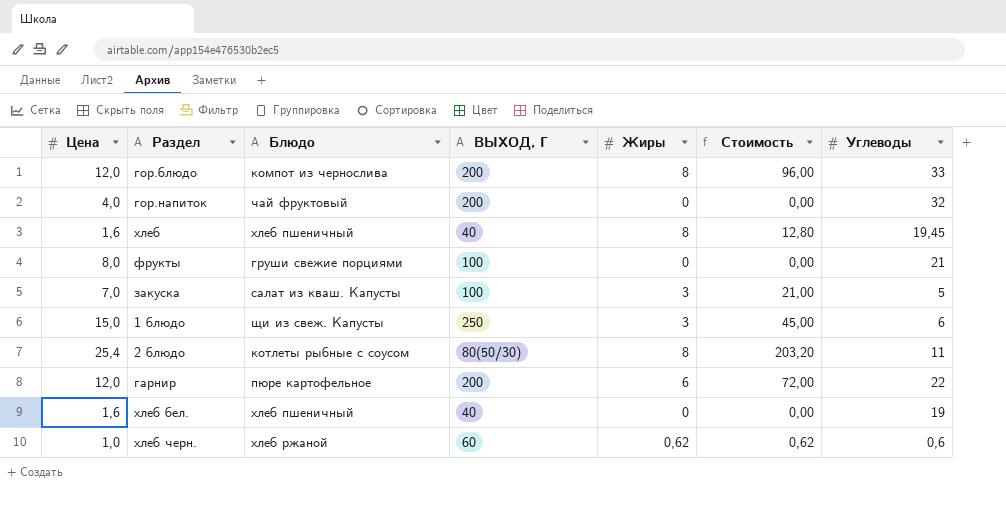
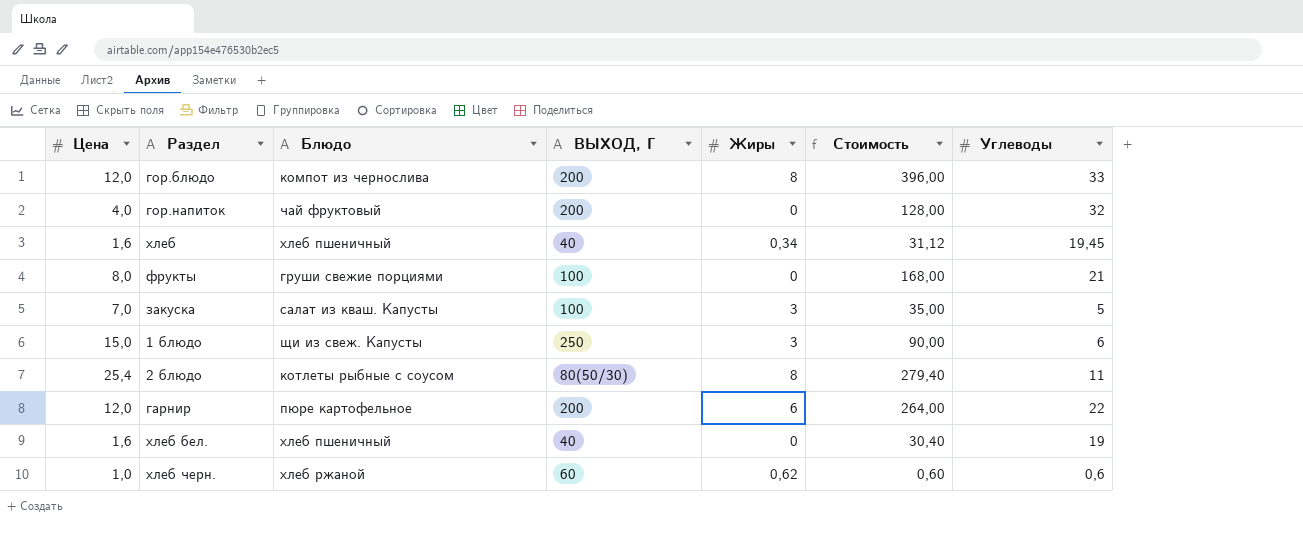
column Стоимость | formula: [Цена] * [Жиры] -> [Цена] * [Углеводы]
хлеб | Жиры: 8 -> 0,34

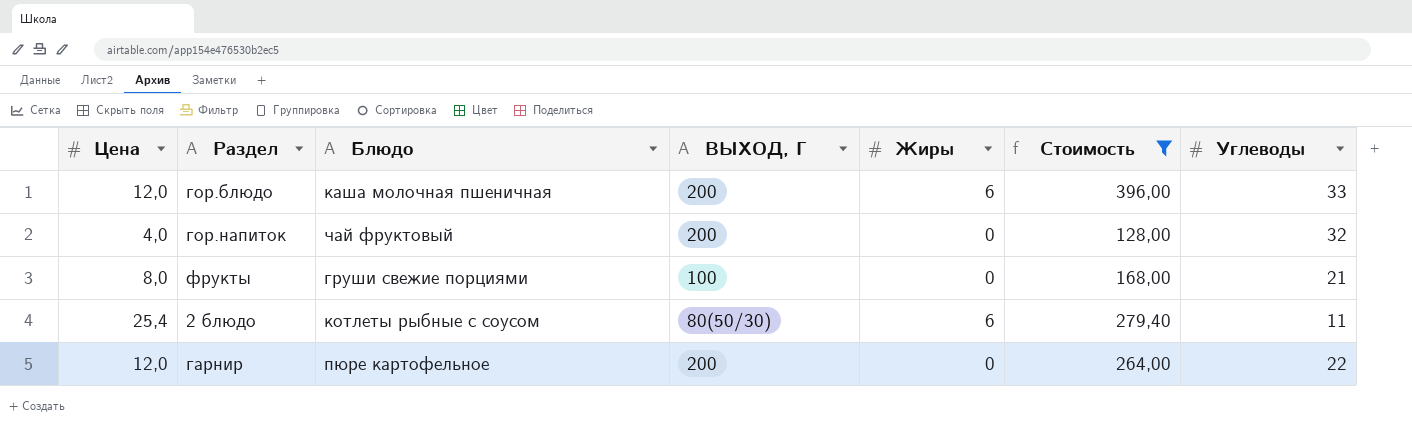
filter: none -> Стоимость >= 128,00
гор.блюдо | Блюдо: компот из чернослива -> каша молочная пшеничная
гор.блюдо | Жиры: 8 -> 6
2 блюдо | Жиры: 8 -> 6
гарнир | Жиры: 6 -> 0

